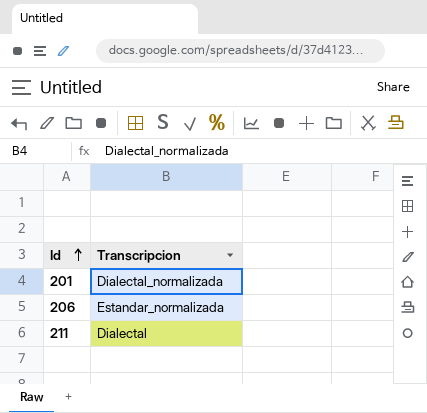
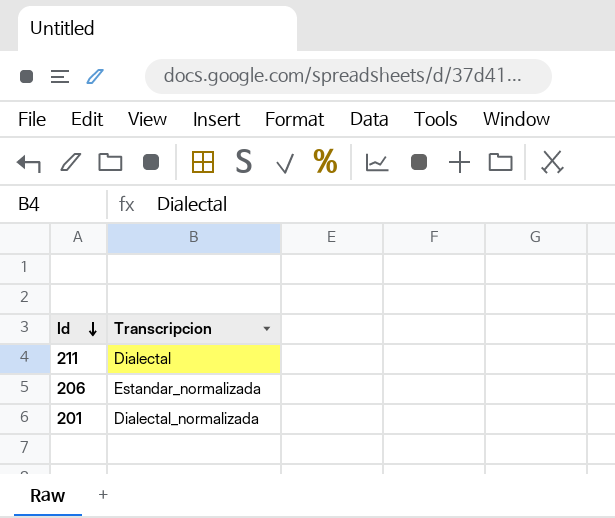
row order: Id ascending -> Id descending

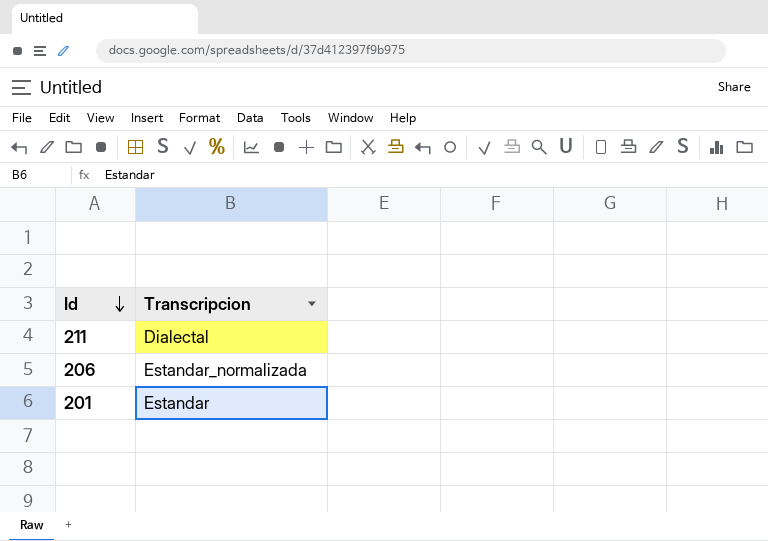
201 | Transcripcion: Dialectal_normalizada -> Estandar

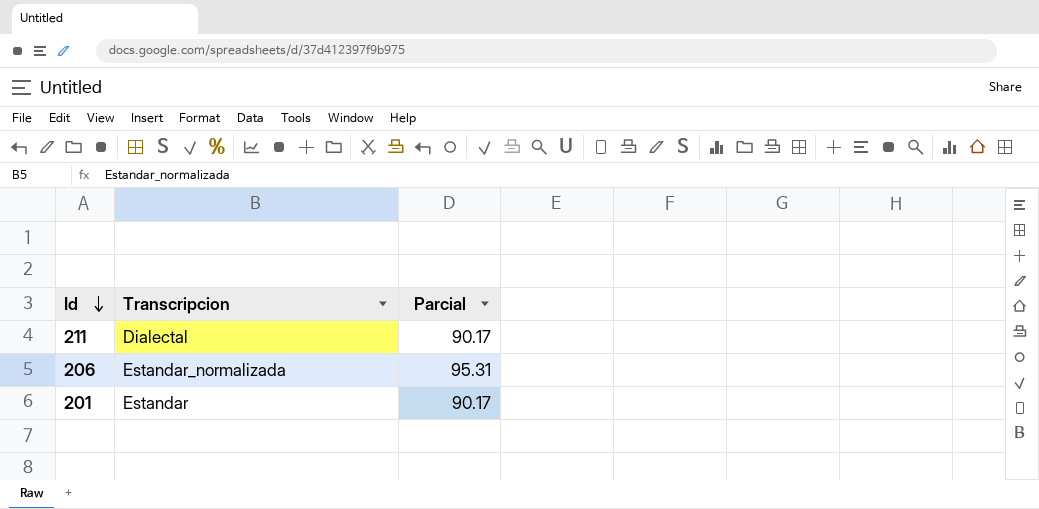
column Parcial | position: none -> 3

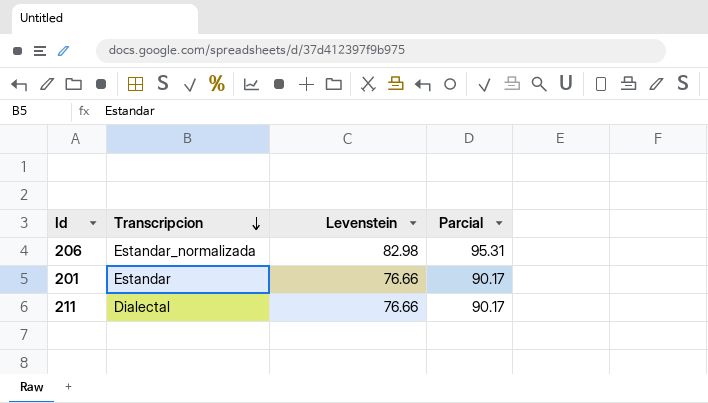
row order: Id descending -> Transcripcion descending
column Levenstein | position: none -> 3

